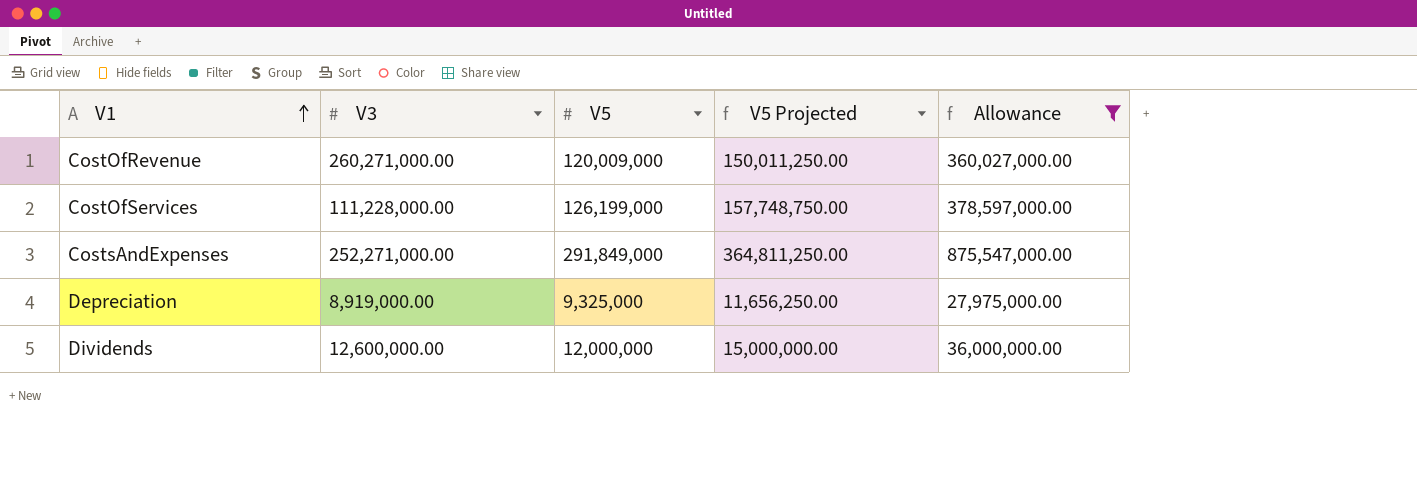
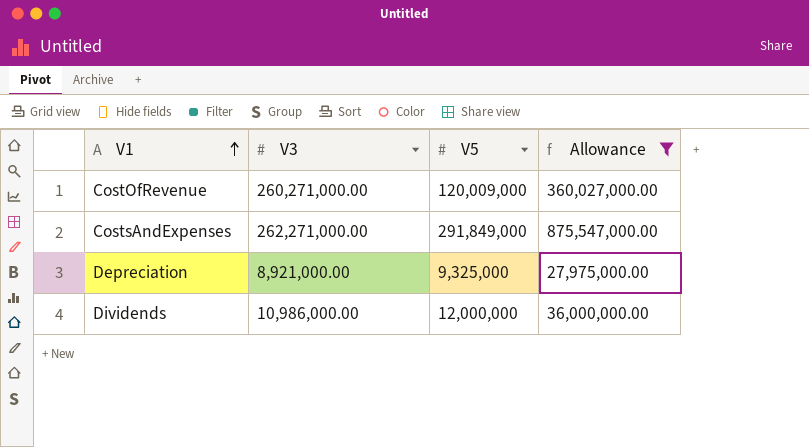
column V5 Projected | formula: [V5] * 1.25 -> none
row CostOfServices: 111,228,000.00 | 126,199,000 | 157,748,750.00 | 378,597,000.00 -> none
CostsAndExpenses | V3: 252,271,000.00 -> 262,271,000.00
Depreciation | V3: 8,919,000.00 -> 8,921,000.00
Dividends | V3: 12,600,000.00 -> 10,986,000.00

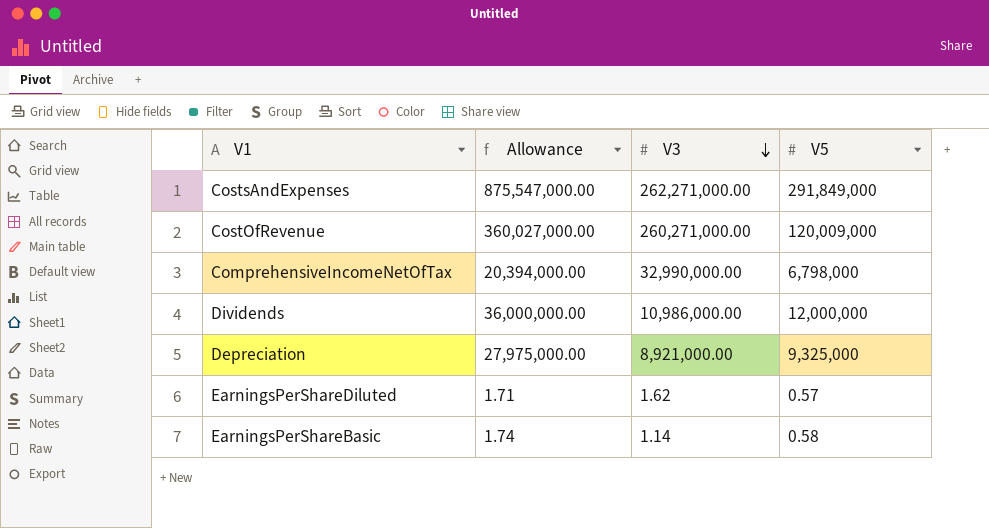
filter: Allowance >= 27,975,000.00 -> none
row order: V1 ascending -> V3 descending
column Allowance | position: 4 -> 2

